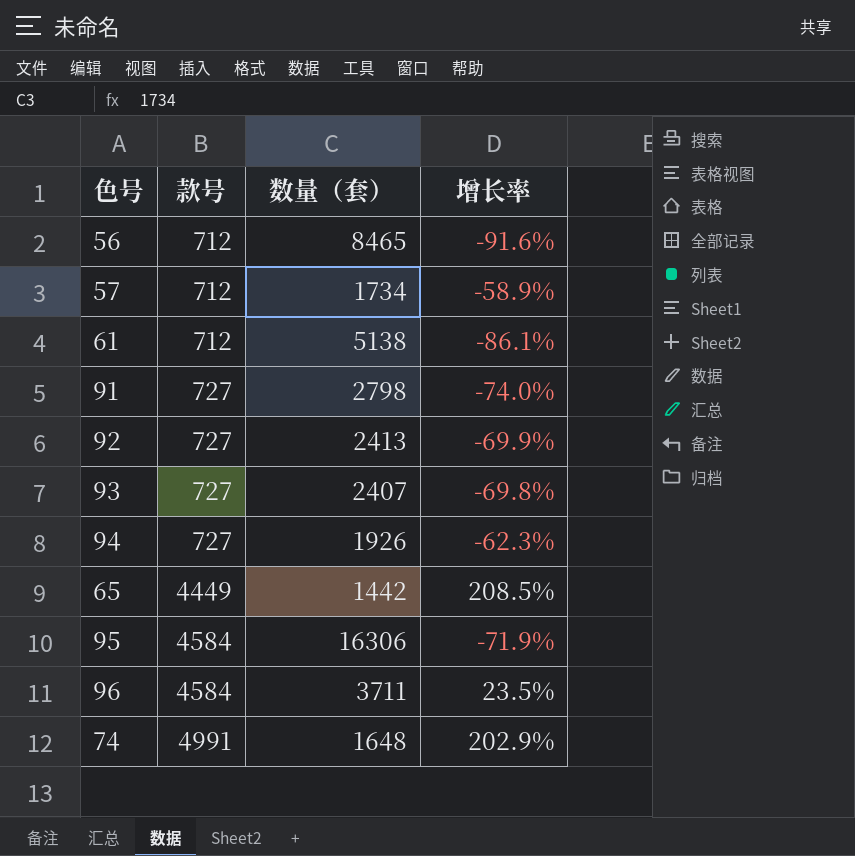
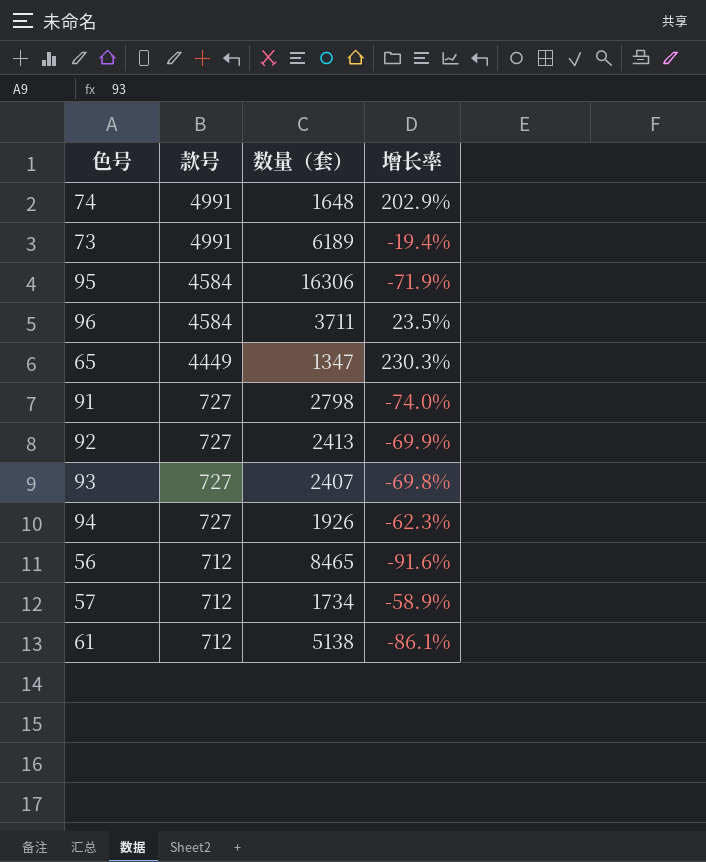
row order: 款号 ascending -> 款号 descending
row 73: none -> 4991 | 6189 | -19.4%
65 | 数量（套）: 1442 -> 1347
65 | 增长率: 208.5% -> 230.3%

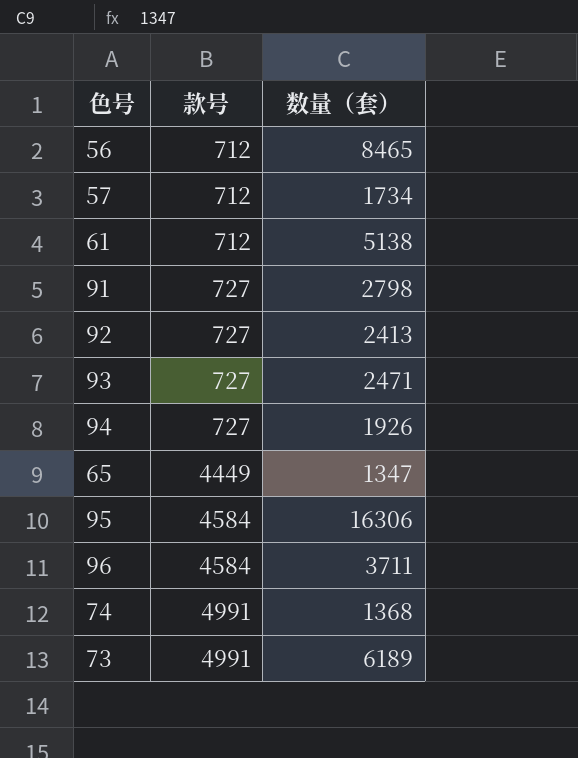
row order: 款号 descending -> 款号 ascending
column 增长率 | formula: ([款号] - [数量（套）]) / [数量（套）] -> none
93 | 数量（套）: 2407 -> 2471
74 | 数量（套）: 1648 -> 1368

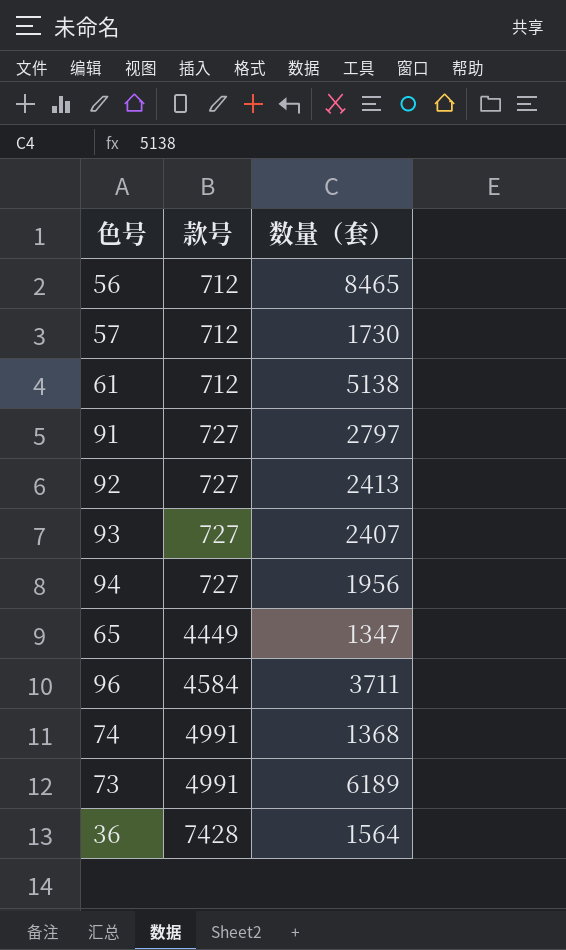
row 95: 4584 | 16306 -> none
57 | 数量（套）: 1734 -> 1730
91 | 数量（套）: 2798 -> 2797
93 | 数量（套）: 2471 -> 2407
94 | 数量（套）: 1926 -> 1956
row 36: none -> 7428 | 1564

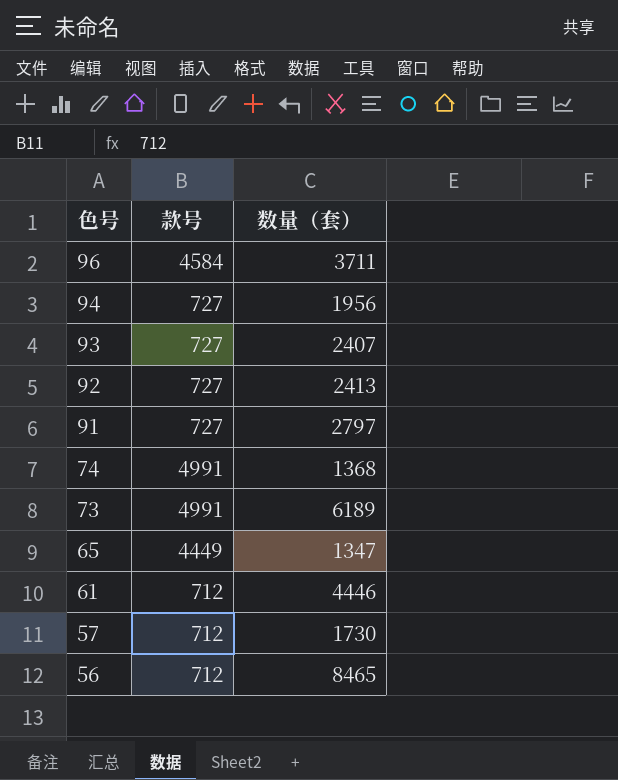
row order: 款号 ascending -> 色号 descending
row 36: 7428 | 1564 -> none
61 | 数量（套）: 5138 -> 4446

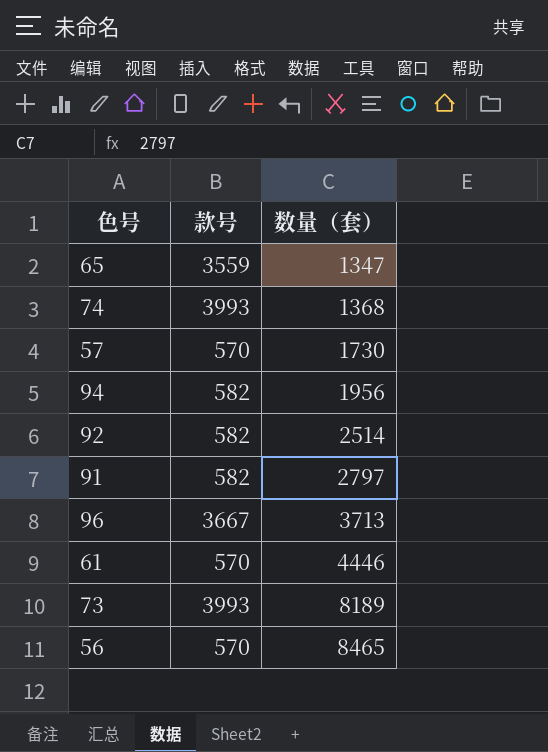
row order: 色号 descending -> 数量（套） ascending
row 93: 727 | 2407 -> none
65 | 款号: 4449 -> 3559
74 | 款号: 4991 -> 3993
57 | 款号: 712 -> 570
94 | 款号: 727 -> 582
92 | 款号: 727 -> 582
92 | 数量（套）: 2413 -> 2514
91 | 款号: 727 -> 582
96 | 款号: 4584 -> 3667
96 | 数量（套）: 3711 -> 3713
61 | 款号: 712 -> 570
73 | 款号: 4991 -> 3993
73 | 数量（套）: 6189 -> 8189
56 | 款号: 712 -> 570

